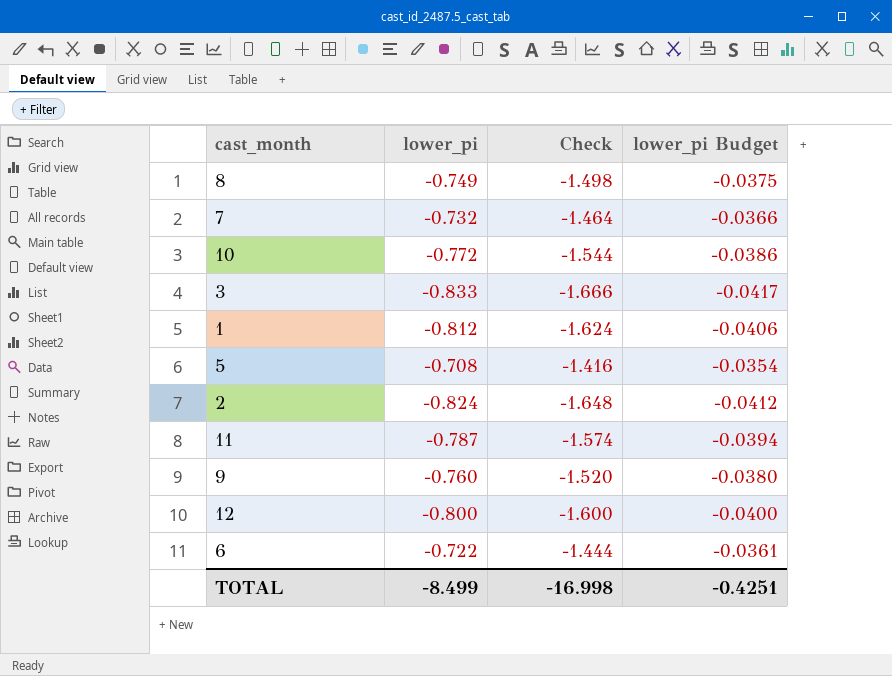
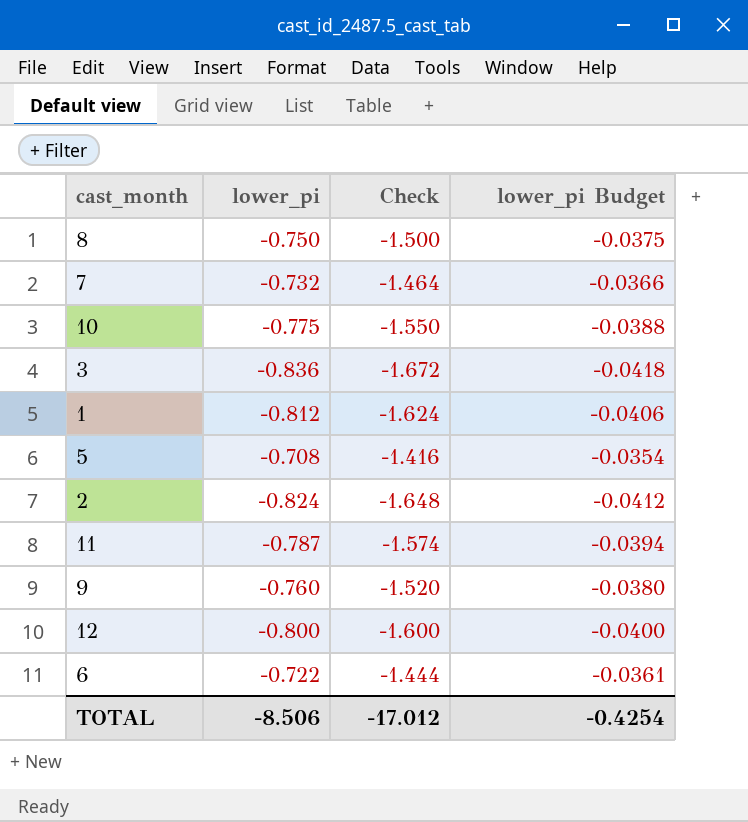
8 | lower_pi: -0.749 -> -0.750
8 | Check: -1.498 -> -1.500
10 | lower_pi: -0.772 -> -0.775
10 | Check: -1.544 -> -1.550
10 | lower_pi Budget: -0.0386 -> -0.0388
3 | lower_pi: -0.833 -> -0.836
3 | Check: -1.666 -> -1.672
3 | lower_pi Budget: -0.0417 -> -0.0418
TOTAL | lower_pi: -8.499 -> -8.506
TOTAL | Check: -16.998 -> -17.012
TOTAL | lower_pi Budget: -0.4251 -> -0.4254

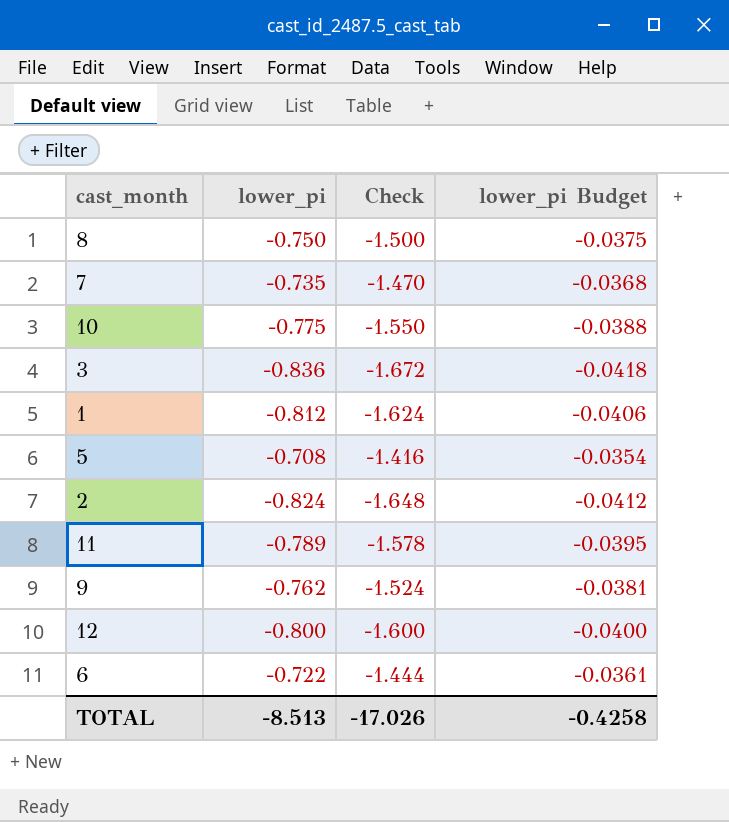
7 | lower_pi: -0.732 -> -0.735
7 | Check: -1.464 -> -1.470
7 | lower_pi Budget: -0.0366 -> -0.0368
11 | lower_pi: -0.787 -> -0.789
11 | Check: -1.574 -> -1.578
11 | lower_pi Budget: -0.0394 -> -0.0395
9 | lower_pi: -0.760 -> -0.762
9 | Check: -1.520 -> -1.524
9 | lower_pi Budget: -0.0380 -> -0.0381
TOTAL | lower_pi: -8.506 -> -8.513
TOTAL | Check: -17.012 -> -17.026
TOTAL | lower_pi Budget: -0.4254 -> -0.4258

